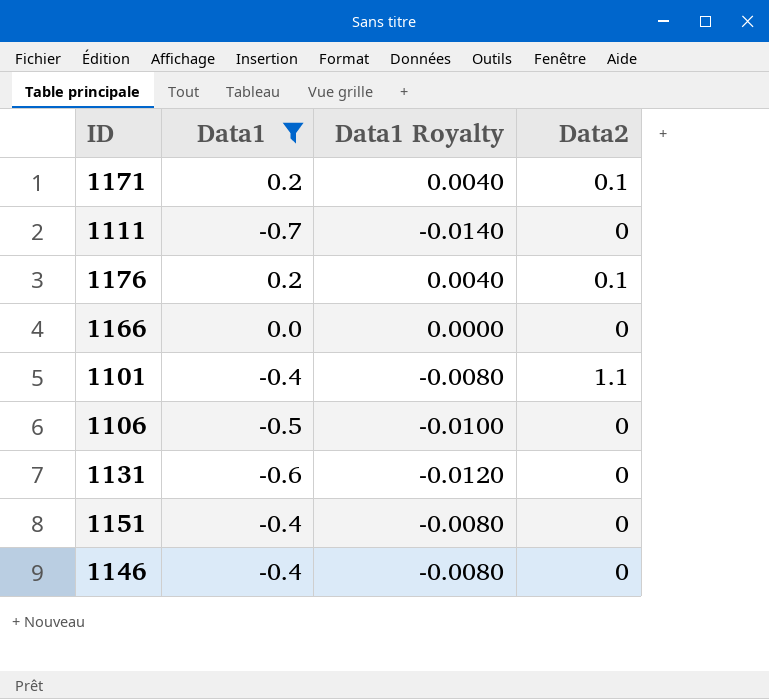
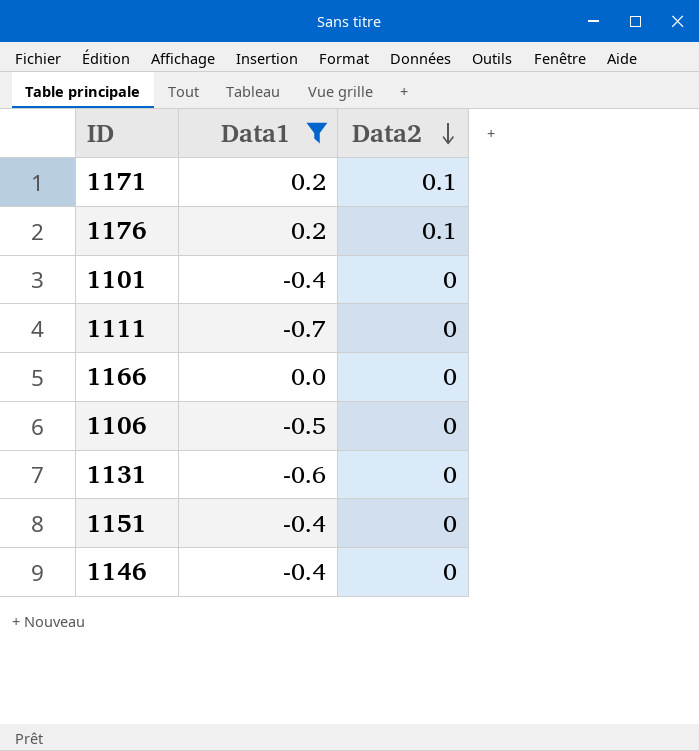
row order: none -> Data2 descending
column Data1 Royalty | formula: [Data1] * 0.02 -> none
1101 | Data2: 1.1 -> 0

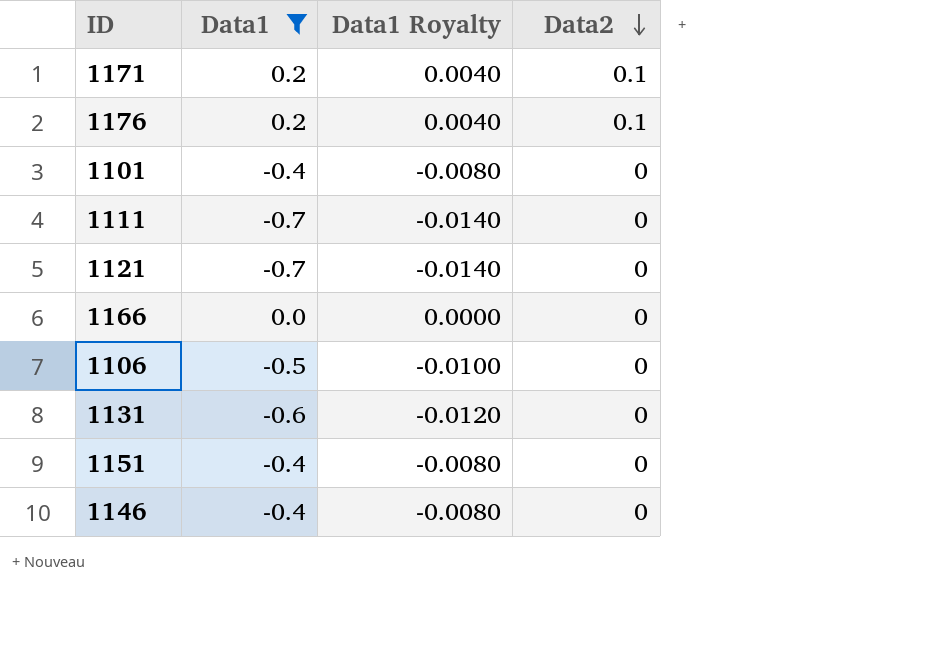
column Data1 Royalty | formula: none -> [Data1] * 0.02
row 1121: none -> -0.7 | -0.0140 | 0

